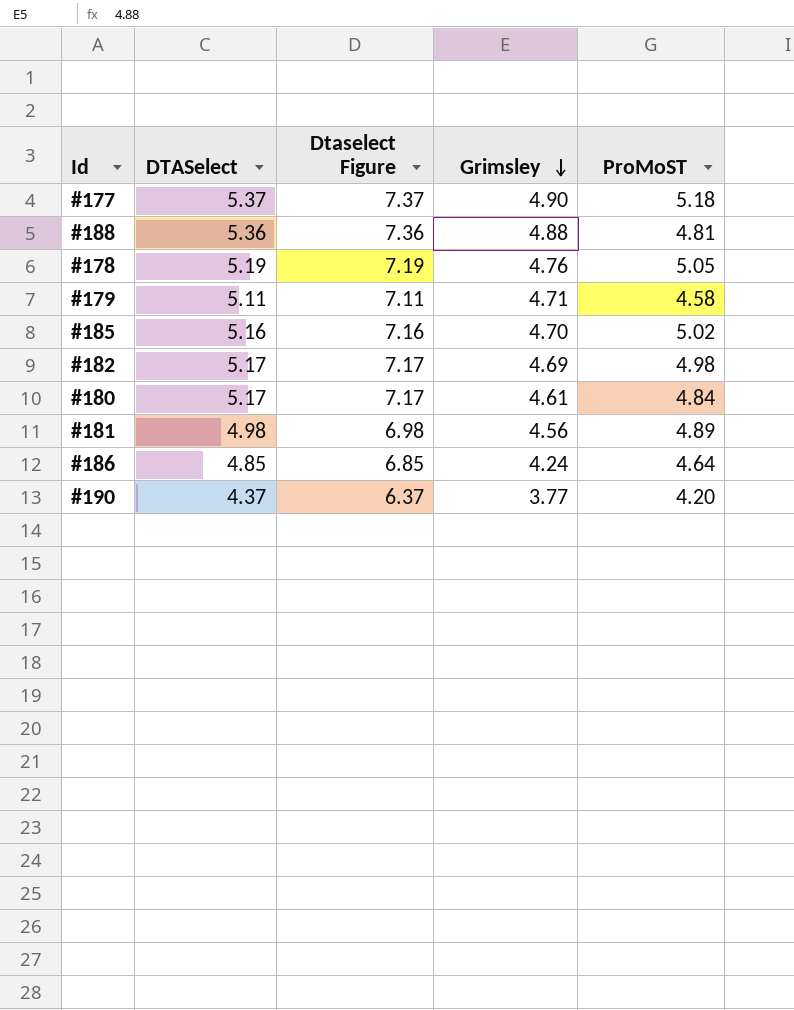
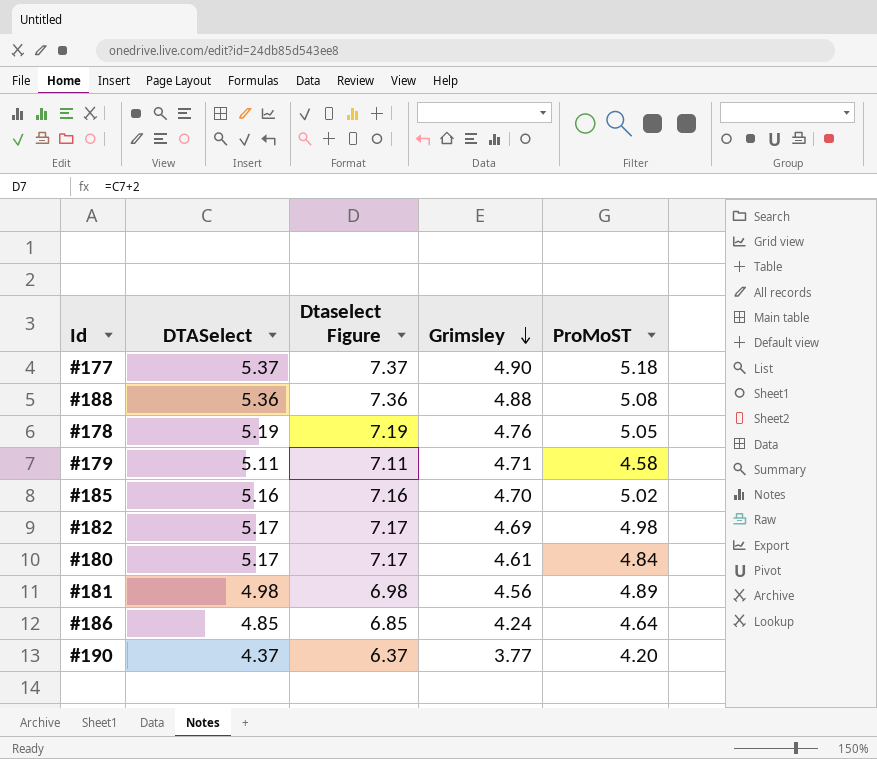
#188 | ProMoST: 4.81 -> 5.08

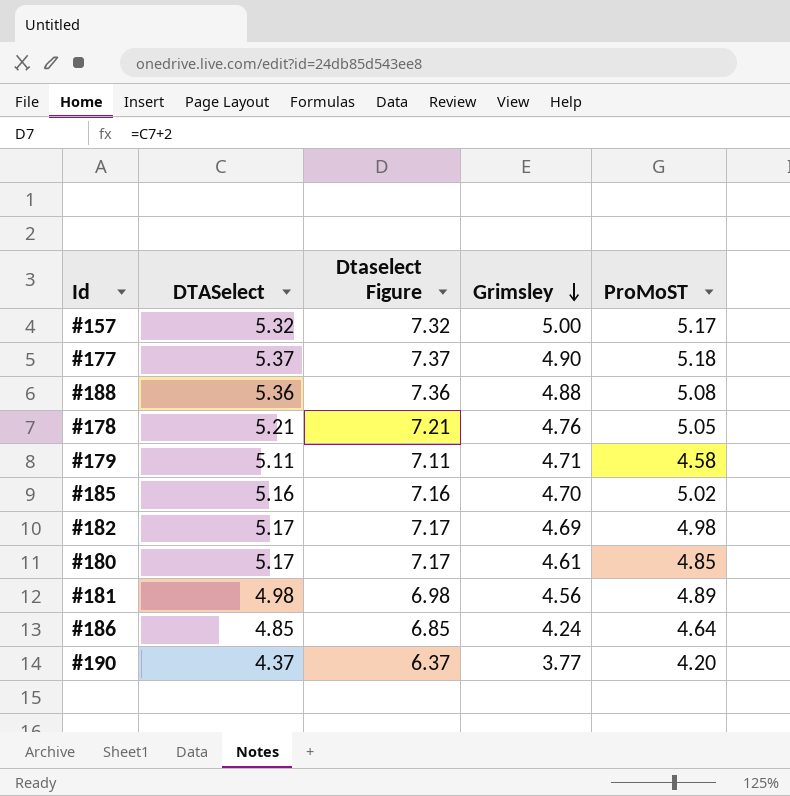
row #157: none -> 5.32 | 7.32 | 5.00 | 5.17
#178 | DTASelect: 5.19 -> 5.21
#178 | Dtaselect Figure: 7.19 -> 7.21
#180 | ProMoST: 4.84 -> 4.85

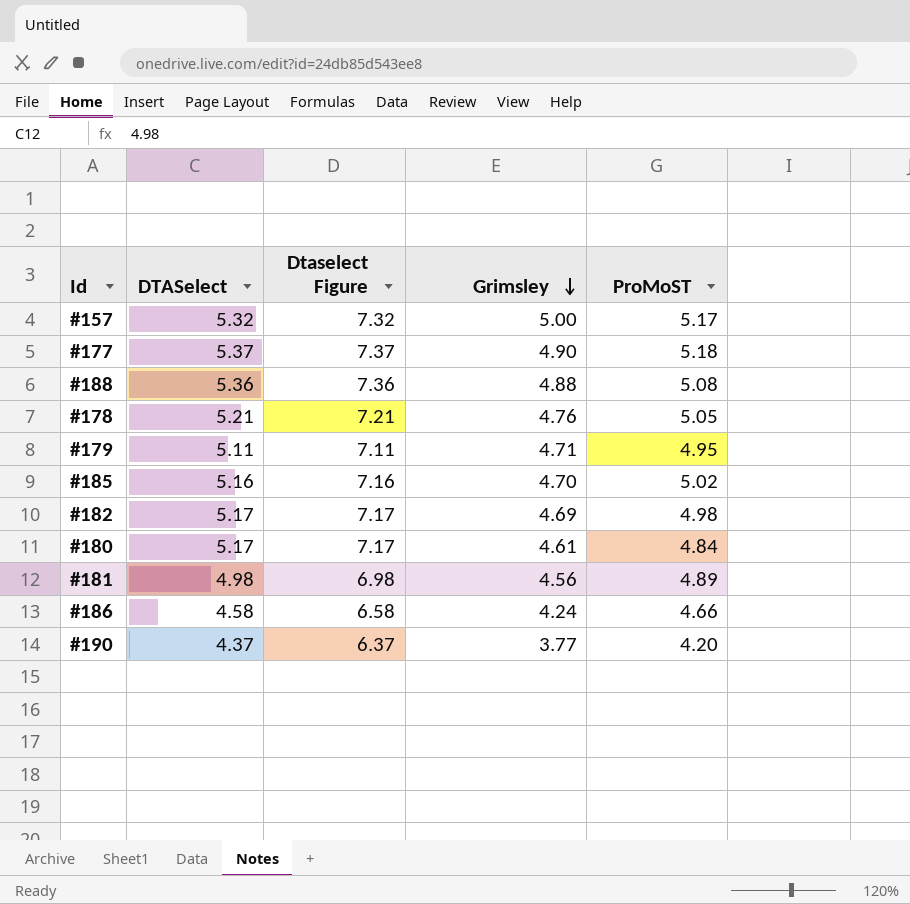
#179 | ProMoST: 4.58 -> 4.95
#180 | ProMoST: 4.85 -> 4.84
#186 | DTASelect: 4.85 -> 4.58
#186 | Dtaselect Figure: 6.85 -> 6.58
#186 | ProMoST: 4.64 -> 4.66

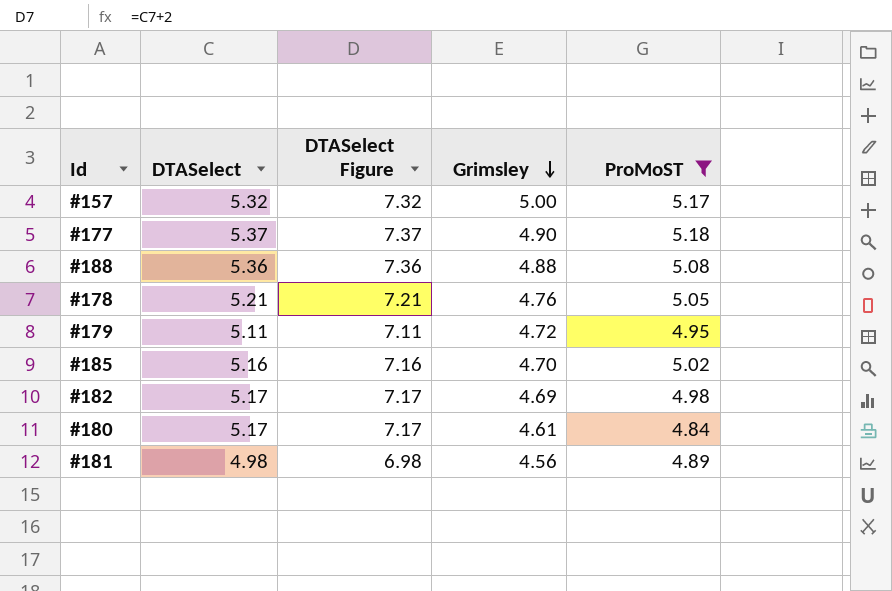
filter: none -> ProMoST >= 4.84
column name: Dtaselect Figure -> DTASelect Figure
#179 | Grimsley: 4.71 -> 4.72

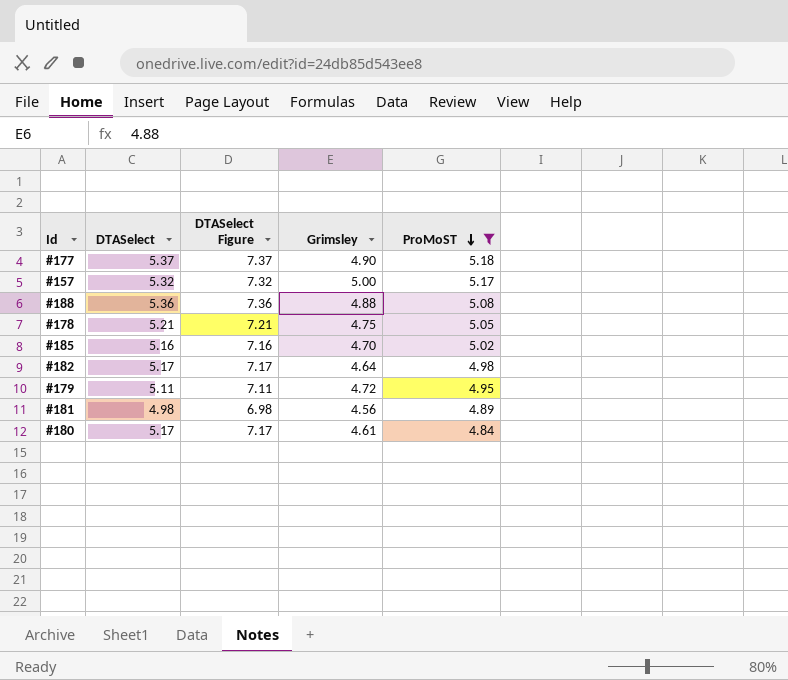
row order: Grimsley descending -> ProMoST descending
#178 | Grimsley: 4.76 -> 4.75
#182 | Grimsley: 4.69 -> 4.64

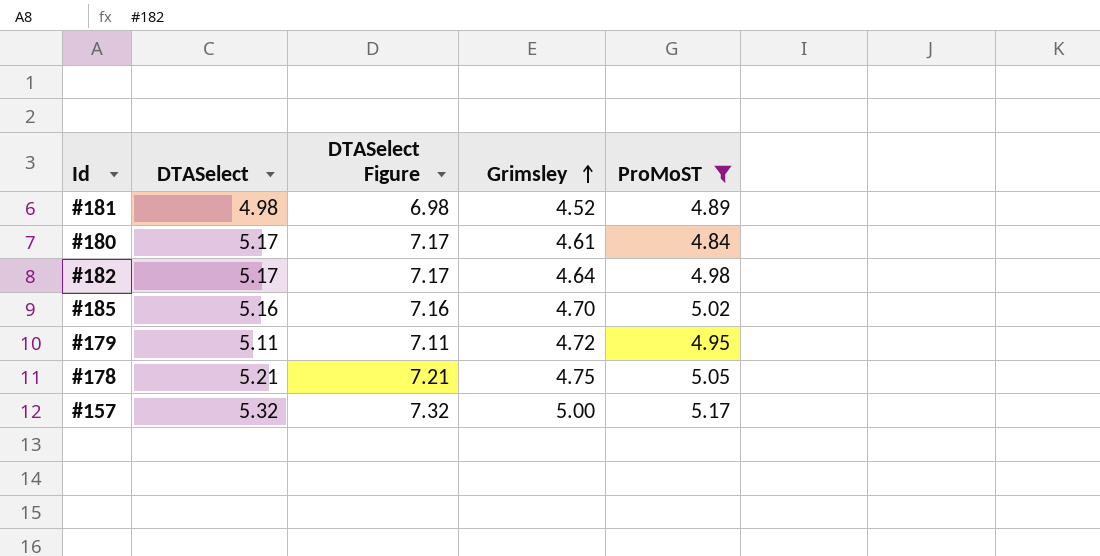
row order: ProMoST descending -> Grimsley ascending
row #177: 5.37 | 7.37 | 4.90 | 5.18 -> none
row #188: 5.36 | 7.36 | 4.88 | 5.08 -> none
#181 | Grimsley: 4.56 -> 4.52

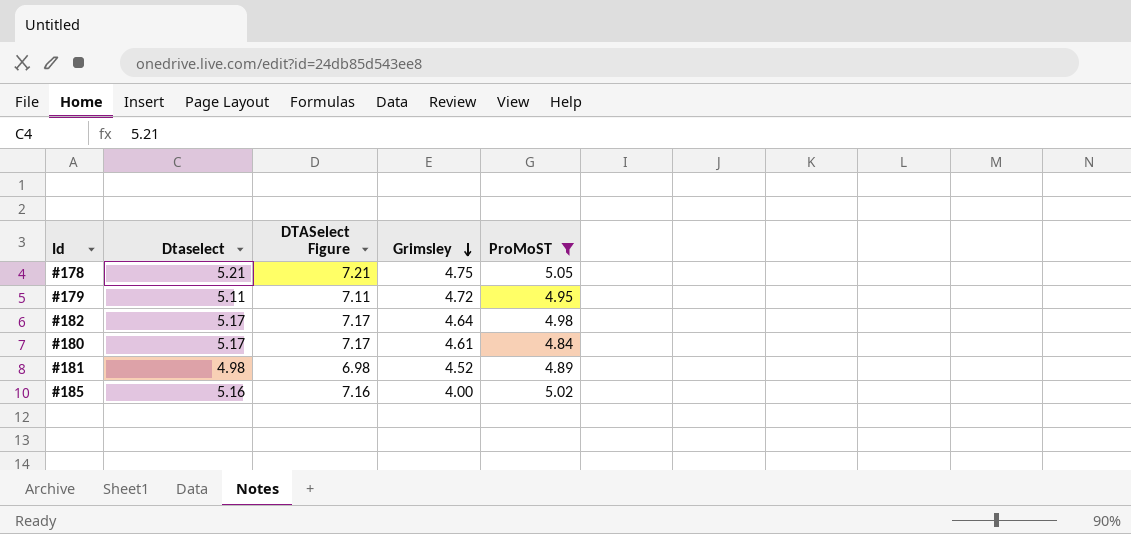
row order: Grimsley ascending -> Grimsley descending
column name: DTASelect -> Dtaselect
row #157: 5.32 | 7.32 | 5.00 | 5.17 -> none
#185 | Grimsley: 4.70 -> 4.00

